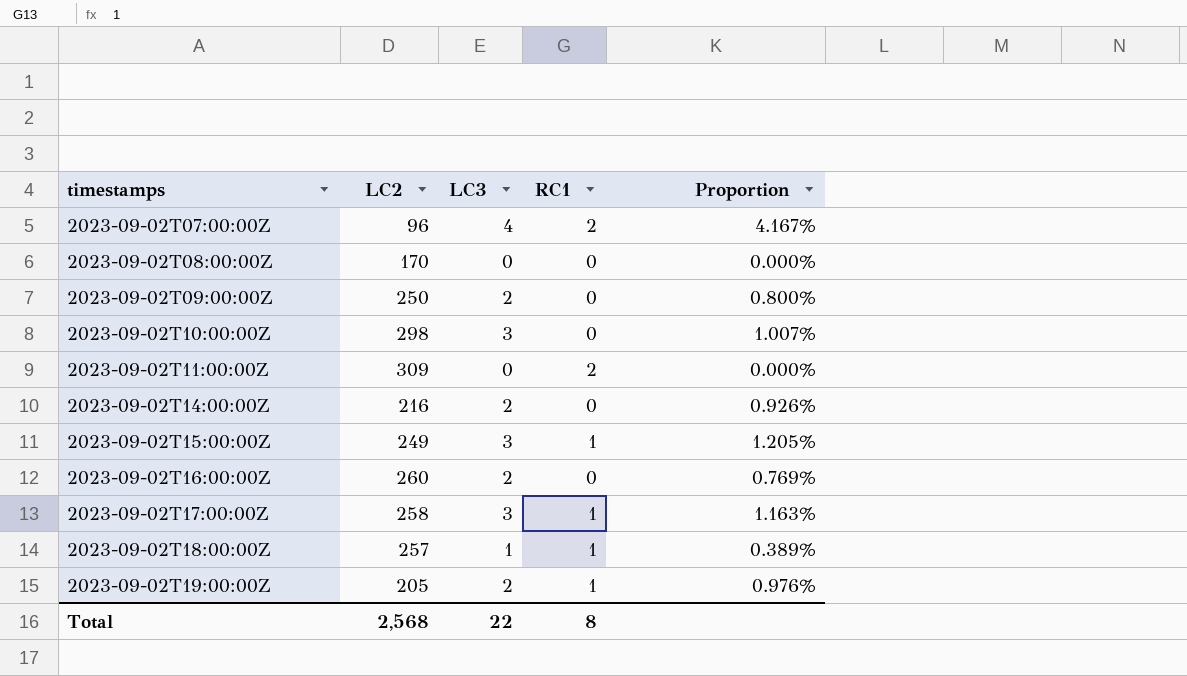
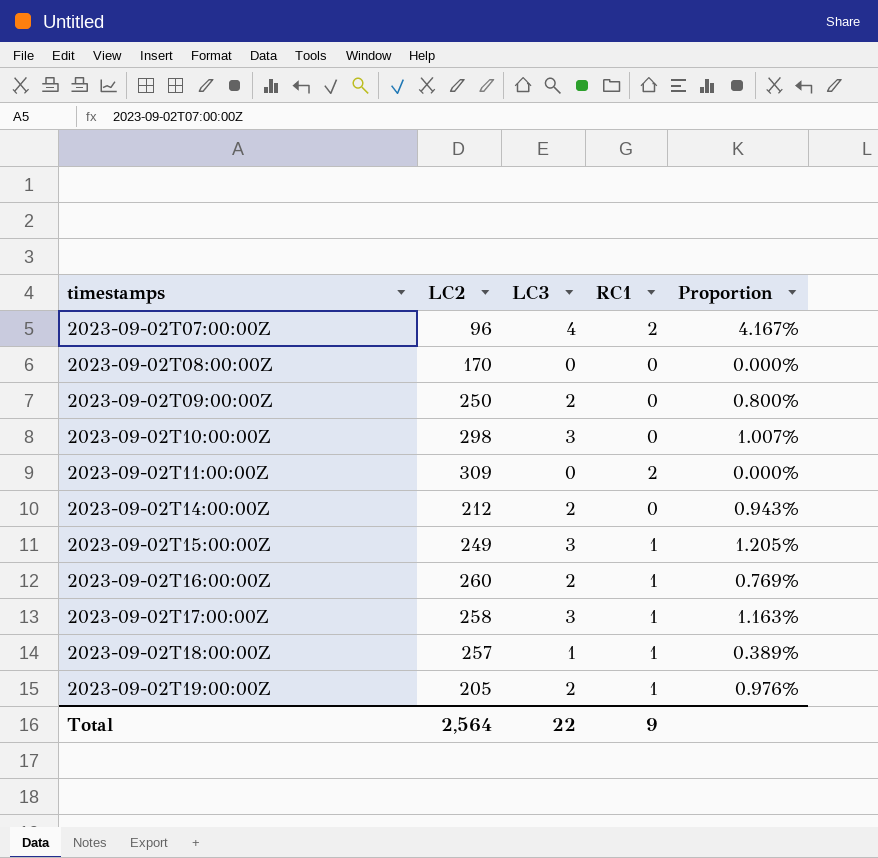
2023-09-02T14:00:00Z | LC2: 216 -> 212
2023-09-02T14:00:00Z | Proportion: 0.926% -> 0.943%
2023-09-02T16:00:00Z | RC1: 0 -> 1
Total | LC2: 2,568 -> 2,564
Total | RC1: 8 -> 9

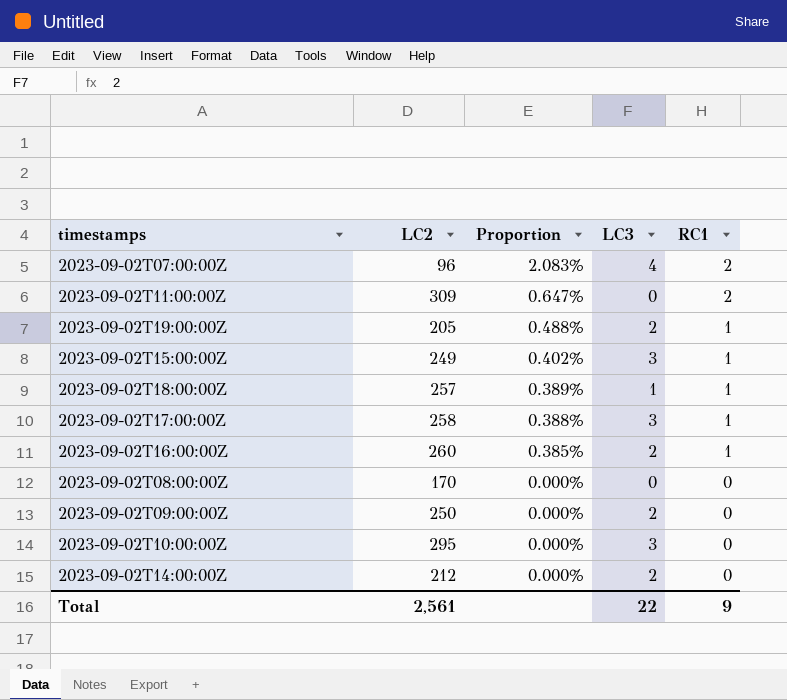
row order: timestamps ascending -> Proportion descending
column Proportion | formula: [LC3] / [LC2] -> [RC1] / [LC2]
column Proportion | position: 5 -> 3
2023-09-02T10:00:00Z | LC2: 298 -> 295
Total | LC2: 2,564 -> 2,561

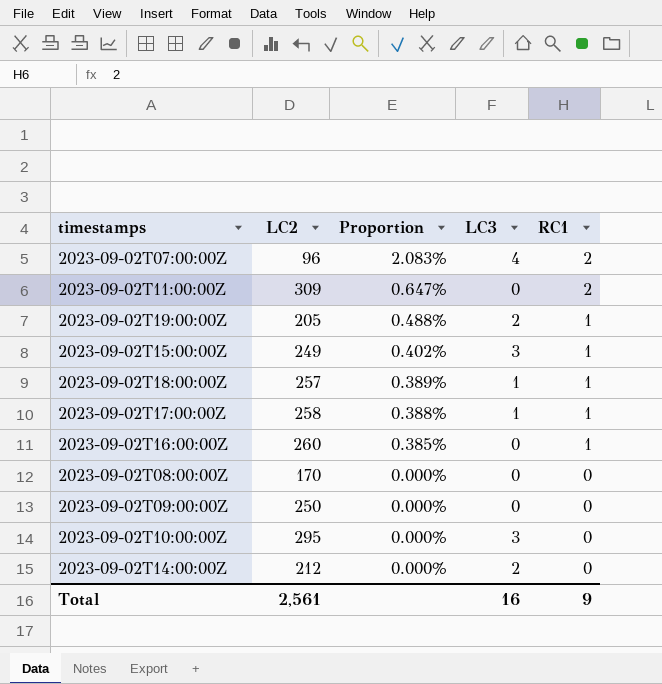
2023-09-02T17:00:00Z | LC3: 3 -> 1
2023-09-02T16:00:00Z | LC3: 2 -> 0
2023-09-02T09:00:00Z | LC3: 2 -> 0
Total | LC3: 22 -> 16

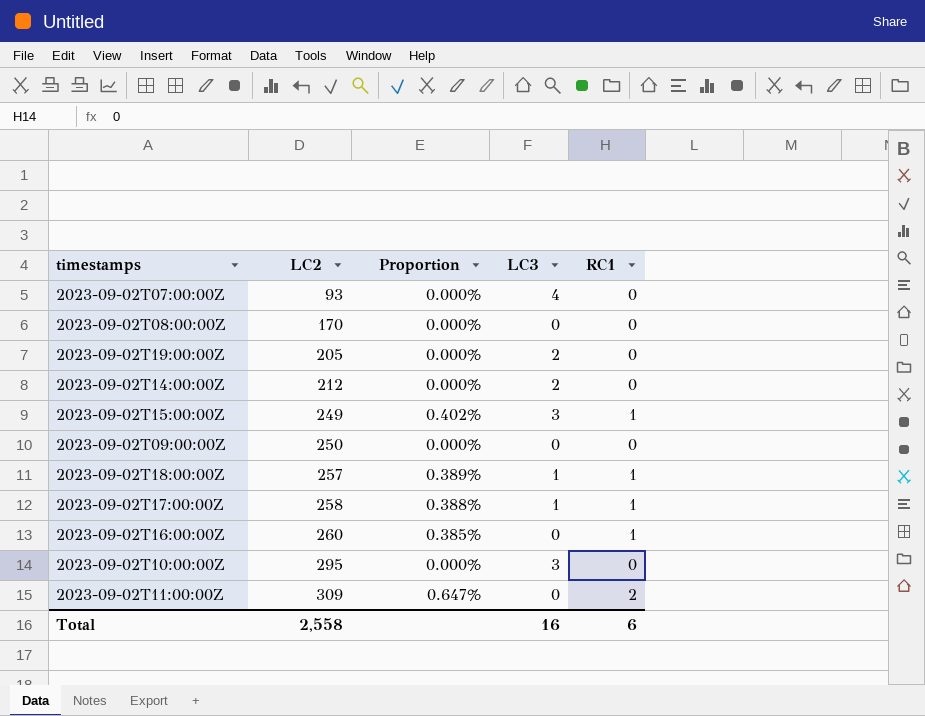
row order: Proportion descending -> LC2 ascending
2023-09-02T07:00:00Z | LC2: 96 -> 93
2023-09-02T07:00:00Z | Proportion: 2.083% -> 0.000%
2023-09-02T07:00:00Z | RC1: 2 -> 0
2023-09-02T19:00:00Z | Proportion: 0.488% -> 0.000%
2023-09-02T19:00:00Z | RC1: 1 -> 0
Total | LC2: 2,561 -> 2,558
Total | RC1: 9 -> 6

